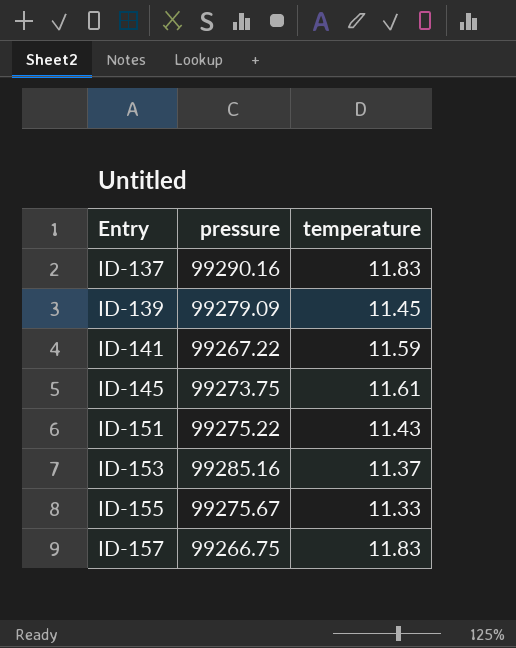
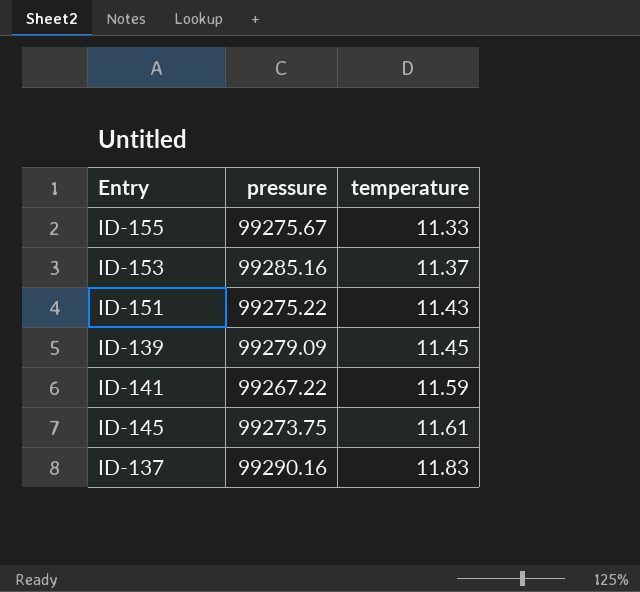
row order: Entry ascending -> temperature ascending
row ID-157: 99266.75 | 11.83 -> none

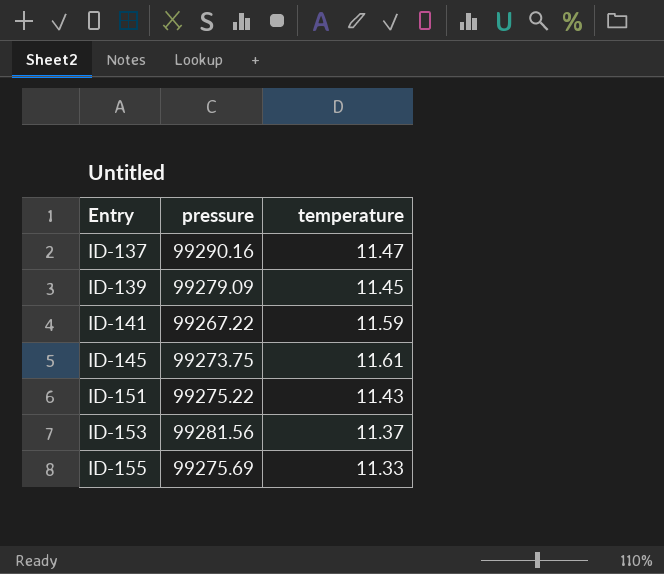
row order: temperature ascending -> Entry ascending
ID-137 | temperature: 11.83 -> 11.47
ID-153 | pressure: 99285.16 -> 99281.56
ID-155 | pressure: 99275.67 -> 99275.69

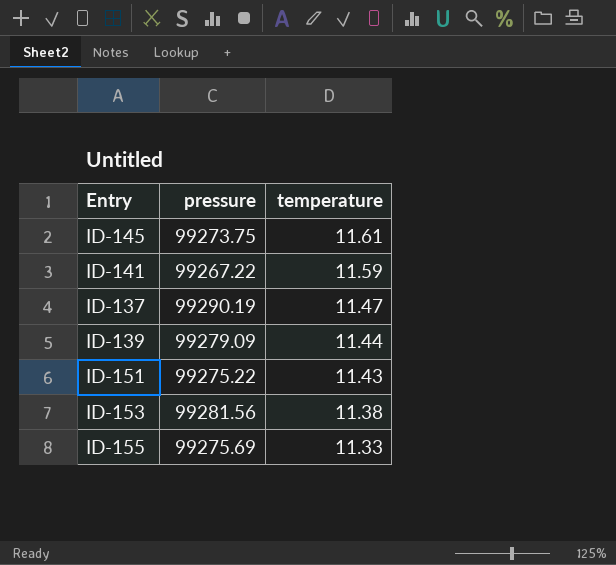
row order: Entry ascending -> temperature descending
ID-137 | pressure: 99290.16 -> 99290.19
ID-139 | temperature: 11.45 -> 11.44
ID-153 | temperature: 11.37 -> 11.38

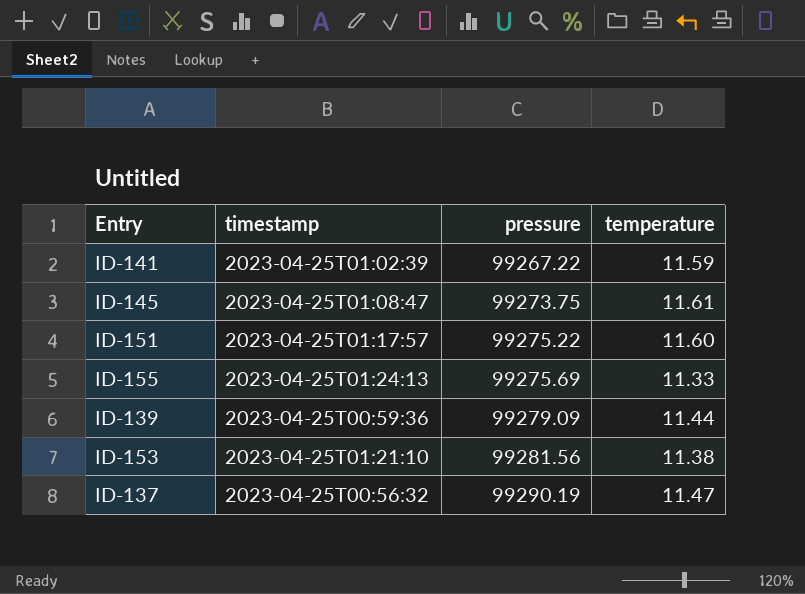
row order: temperature descending -> pressure ascending
column timestamp | position: none -> 2
ID-151 | temperature: 11.43 -> 11.60

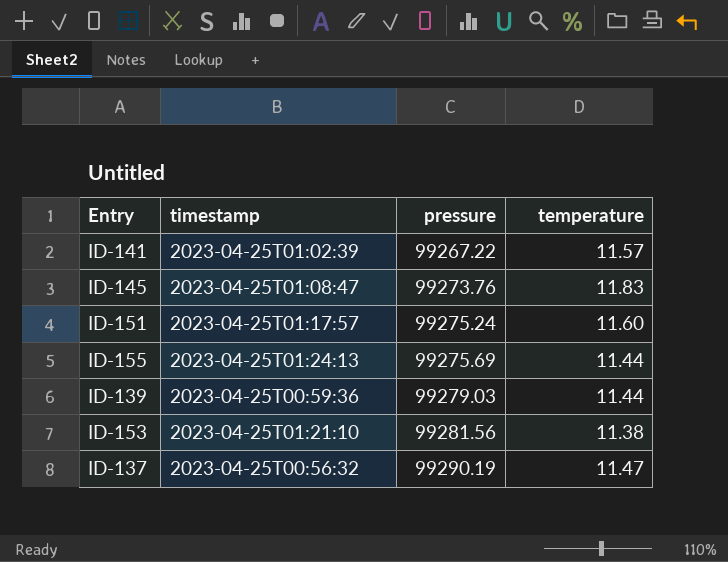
ID-141 | temperature: 11.59 -> 11.57
ID-145 | pressure: 99273.75 -> 99273.76
ID-145 | temperature: 11.61 -> 11.83
ID-151 | pressure: 99275.22 -> 99275.24
ID-155 | temperature: 11.33 -> 11.44
ID-139 | pressure: 99279.09 -> 99279.03

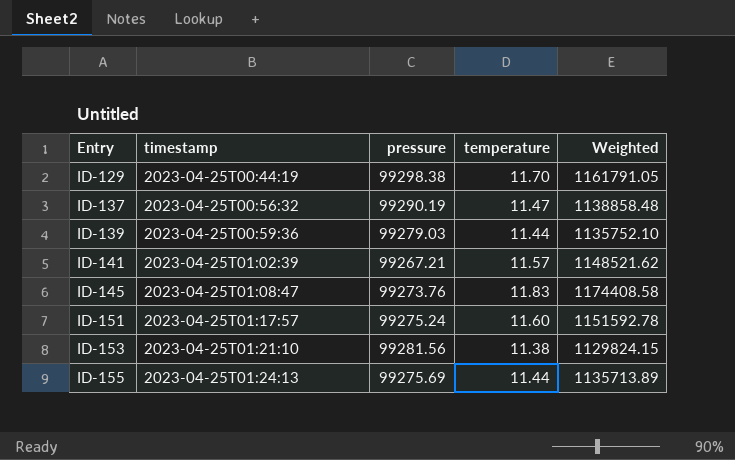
row order: pressure ascending -> Entry ascending
column Weighted | formula: none -> [pressure] * [temperature]
row ID-129: none -> 2023-04-25T00:44:19 | 99298.38 | 11.70 | 1161791.05
ID-141 | pressure: 99267.22 -> 99267.21

